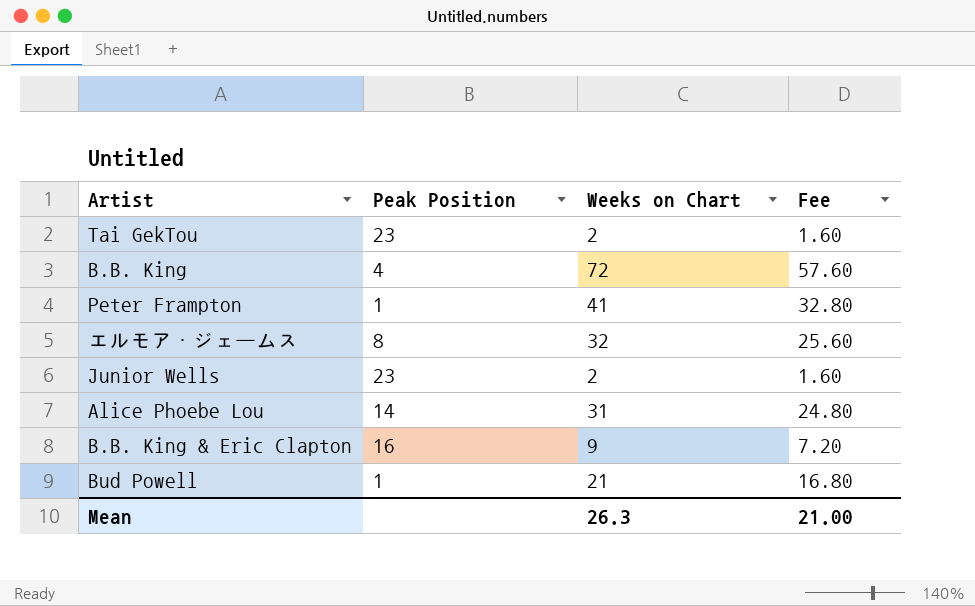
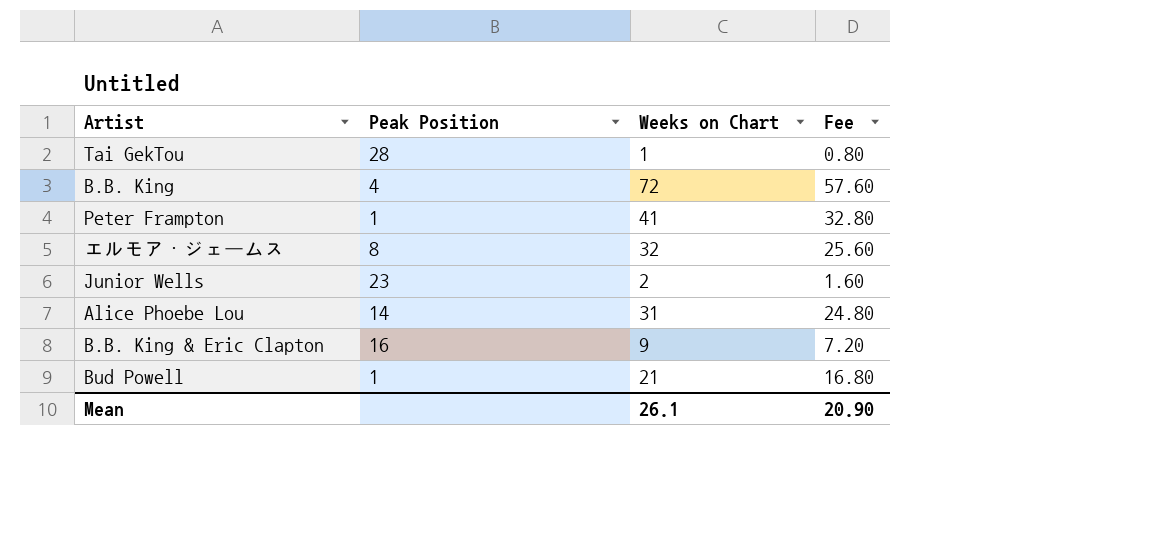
Tai GekTou | Peak Position: 23 -> 28
Tai GekTou | Weeks on Chart: 2 -> 1
Tai GekTou | Fee: 1.60 -> 0.80
Mean | Weeks on Chart: 26.3 -> 26.1
Mean | Fee: 21.00 -> 20.90

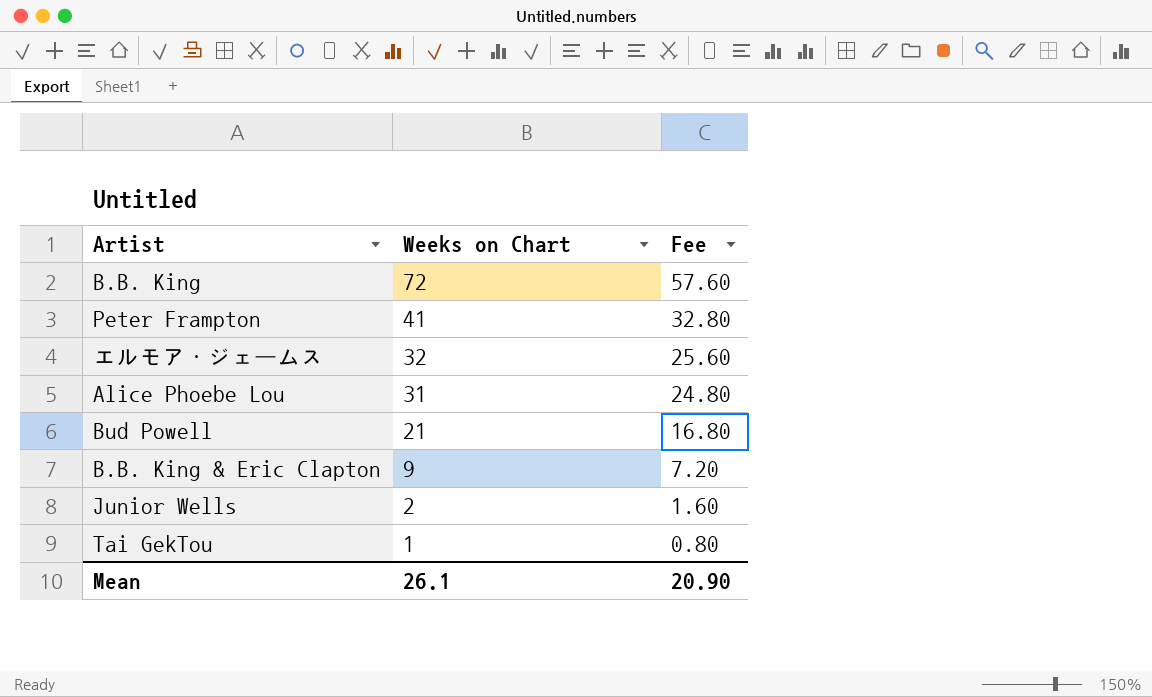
row order: none -> Weeks on Chart descending
column Peak Position | position: 2 -> none

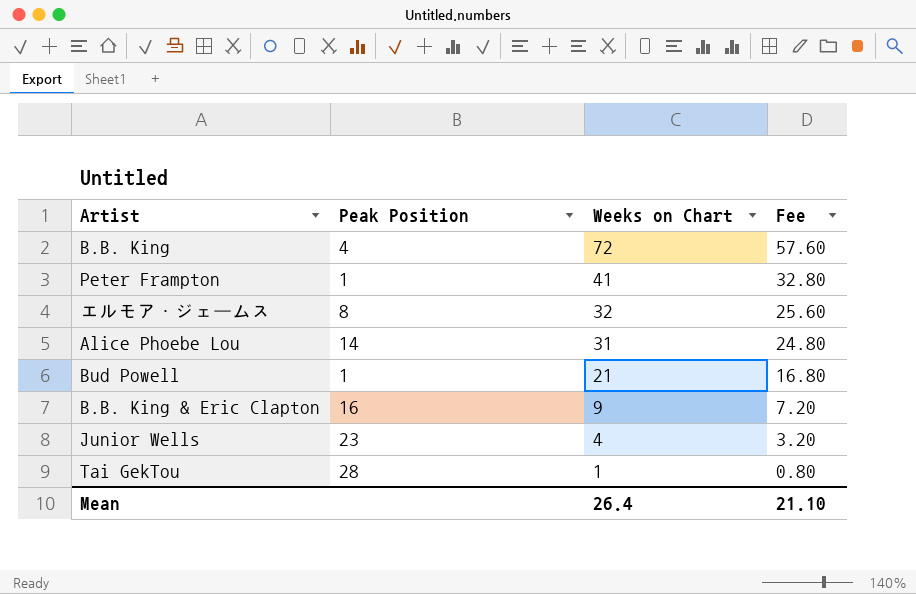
column Peak Position | position: none -> 2
Junior Wells | Weeks on Chart: 2 -> 4
Junior Wells | Fee: 1.60 -> 3.20
Mean | Weeks on Chart: 26.1 -> 26.4
Mean | Fee: 20.90 -> 21.10

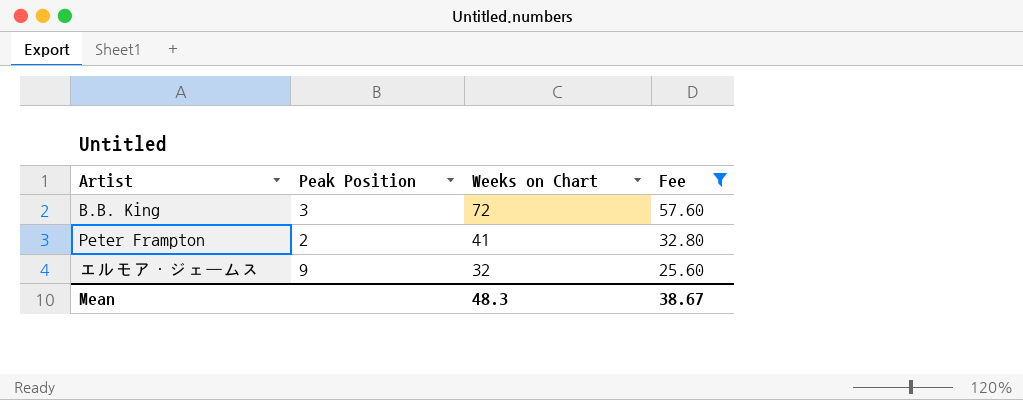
filter: none -> Fee >= 25.60
B.B. King | Peak Position: 4 -> 3
Peter Frampton | Peak Position: 1 -> 2
エルモア・ジェームス | Peak Position: 8 -> 9
Mean | Weeks on Chart: 26.4 -> 48.3
Mean | Fee: 21.10 -> 38.67

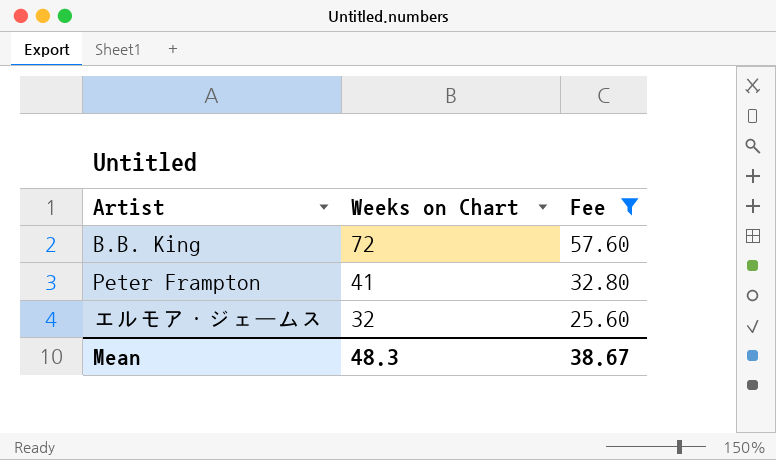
column Peak Position | position: 2 -> none

